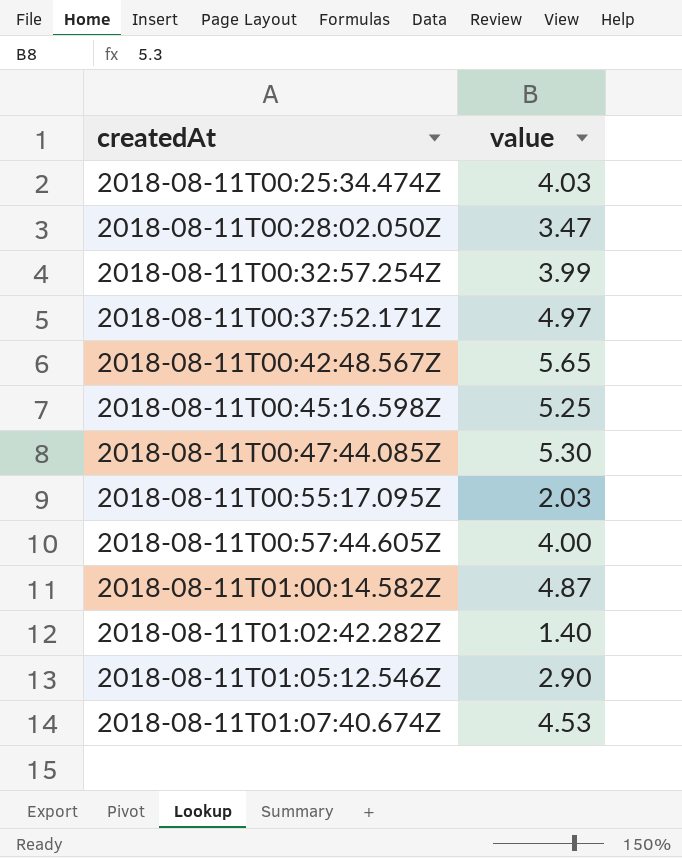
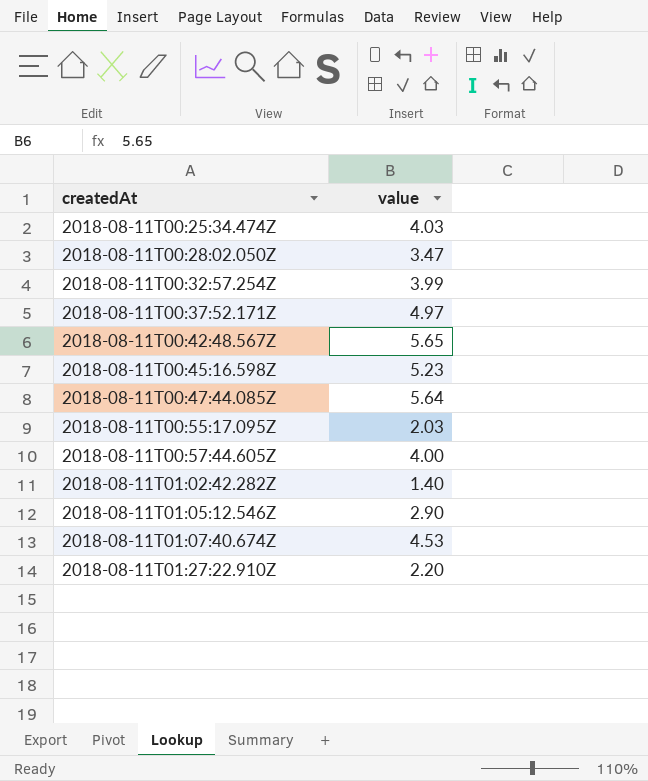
row 2018-08-11T01:00:14.582Z: 4.87 -> none
2018-08-11T00:45:16.598Z | value: 5.25 -> 5.23
2018-08-11T00:47:44.085Z | value: 5.30 -> 5.64
row 2018-08-11T01:27:22.910Z: none -> 2.20

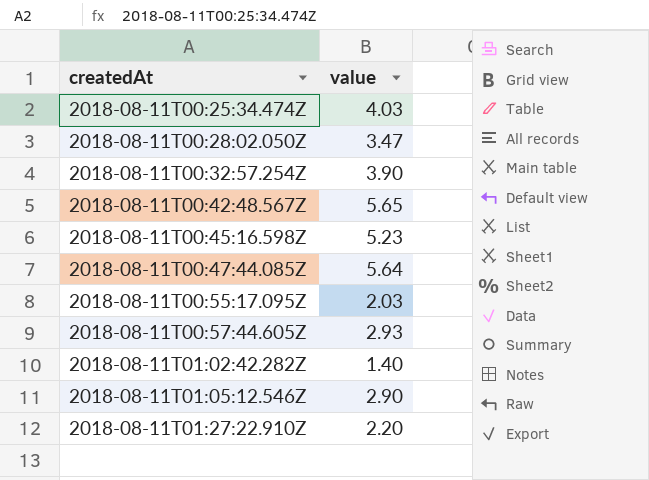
row 2018-08-11T00:37:52.171Z: 4.97 -> none
row 2018-08-11T01:07:40.674Z: 4.53 -> none
2018-08-11T00:32:57.254Z | value: 3.99 -> 3.90
2018-08-11T00:57:44.605Z | value: 4.00 -> 2.93

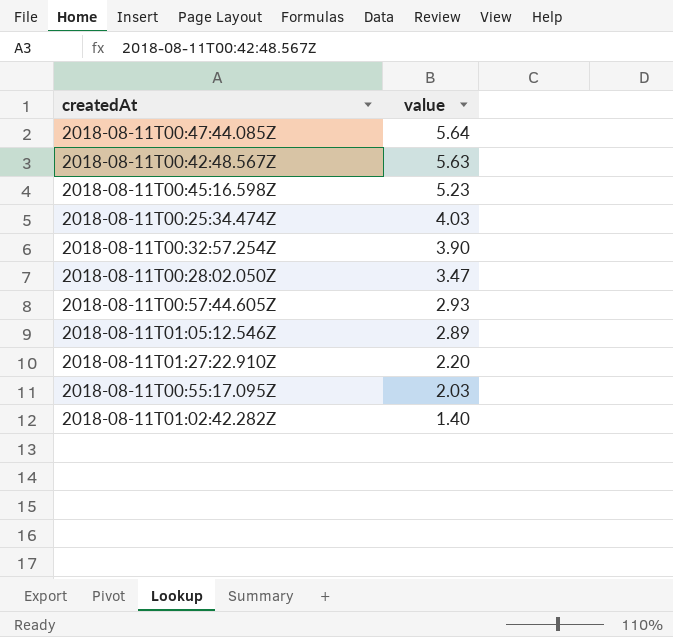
row order: createdAt ascending -> value descending
2018-08-11T00:42:48.567Z | value: 5.65 -> 5.63
2018-08-11T01:05:12.546Z | value: 2.90 -> 2.89

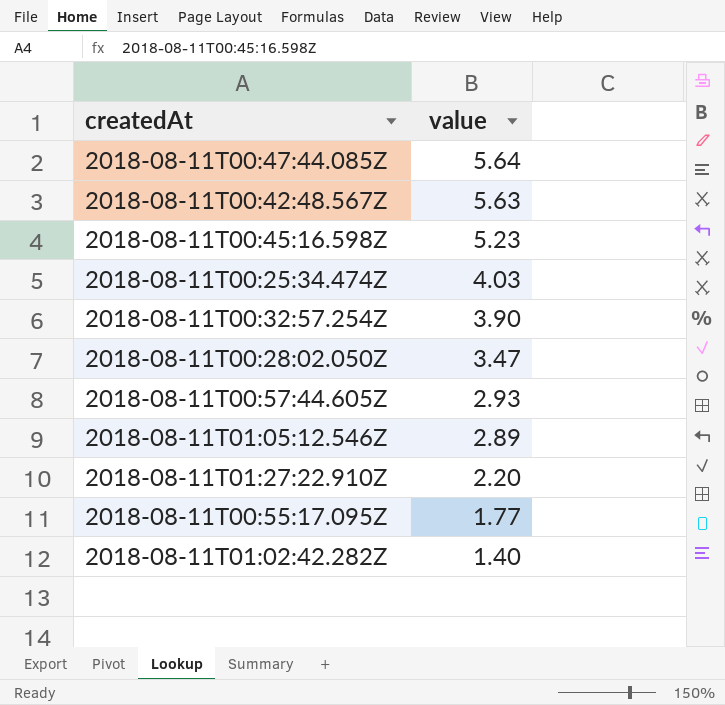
2018-08-11T00:55:17.095Z | value: 2.03 -> 1.77

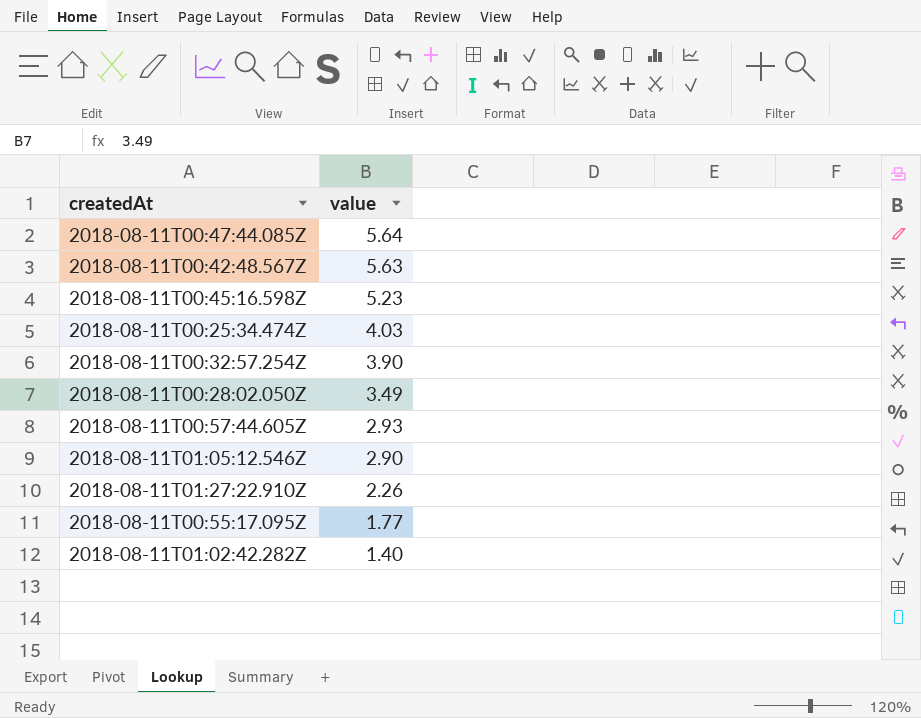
2018-08-11T00:28:02.050Z | value: 3.47 -> 3.49
2018-08-11T01:05:12.546Z | value: 2.89 -> 2.90
2018-08-11T01:27:22.910Z | value: 2.20 -> 2.26

